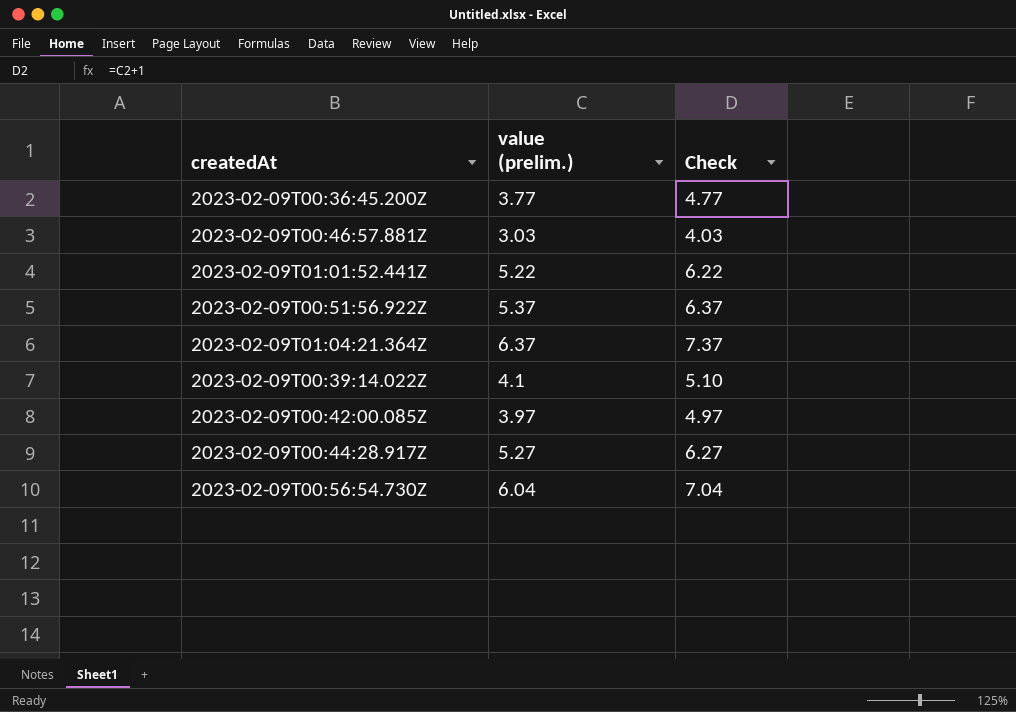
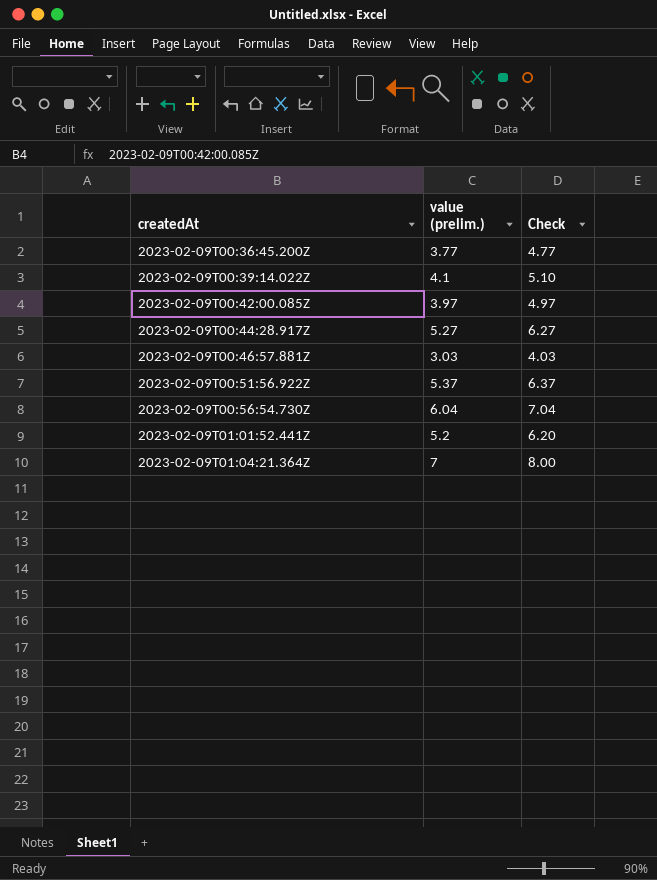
row order: none -> createdAt ascending
2023-02-09T01:01:52.441Z | value (prelim.): 5.22 -> 5.2
2023-02-09T01:01:52.441Z | Check: 6.22 -> 6.20
2023-02-09T01:04:21.364Z | value (prelim.): 6.37 -> 7
2023-02-09T01:04:21.364Z | Check: 7.37 -> 8.00

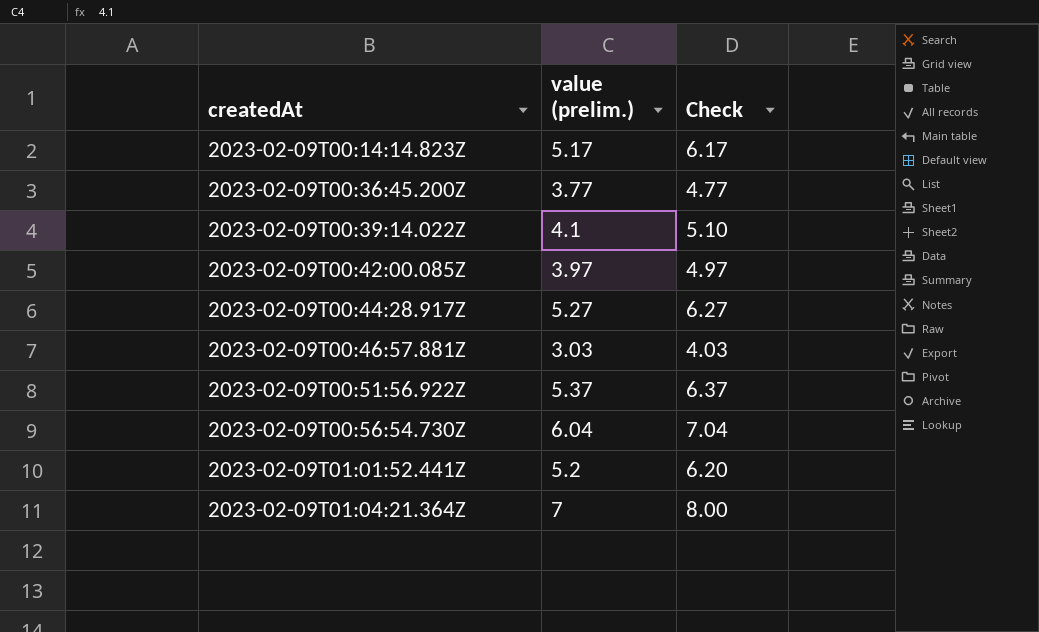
row 2023-02-09T00:14:14.823Z: none -> 5.17 | 6.17

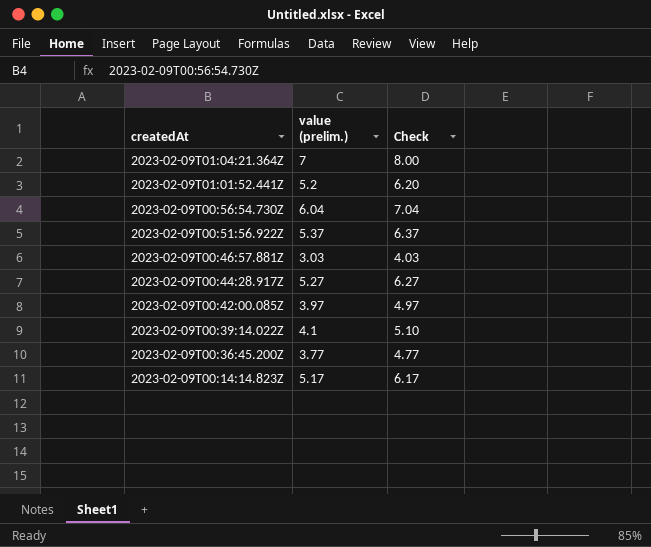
row order: createdAt ascending -> createdAt descending

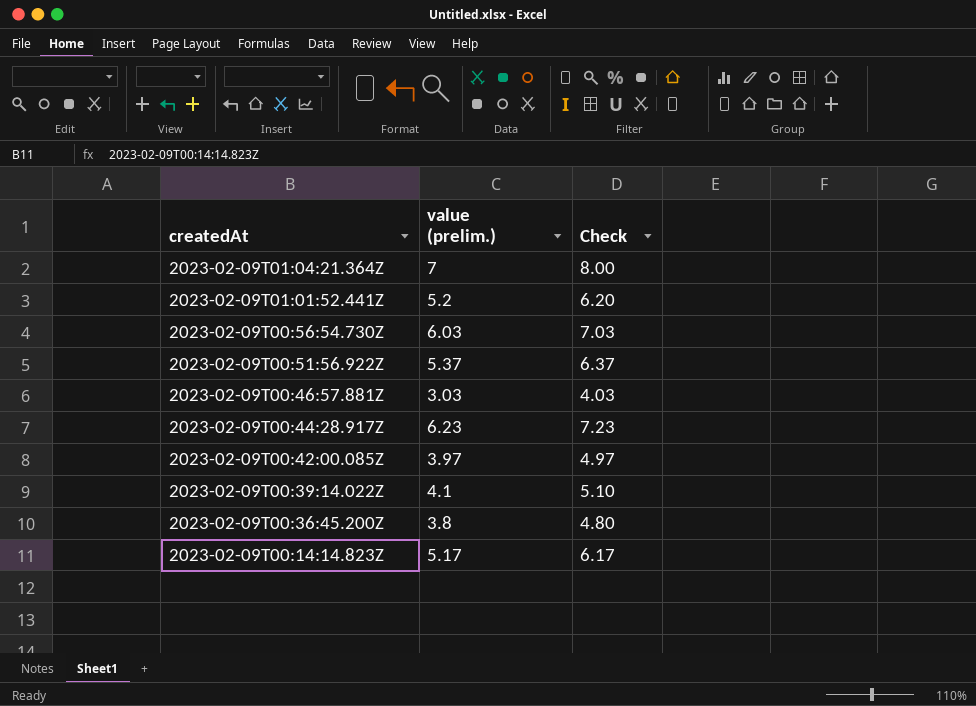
2023-02-09T00:56:54.730Z | value (prelim.): 6.04 -> 6.03
2023-02-09T00:56:54.730Z | Check: 7.04 -> 7.03
2023-02-09T00:44:28.917Z | value (prelim.): 5.27 -> 6.23
2023-02-09T00:44:28.917Z | Check: 6.27 -> 7.23
2023-02-09T00:36:45.200Z | value (prelim.): 3.77 -> 3.8
2023-02-09T00:36:45.200Z | Check: 4.77 -> 4.80

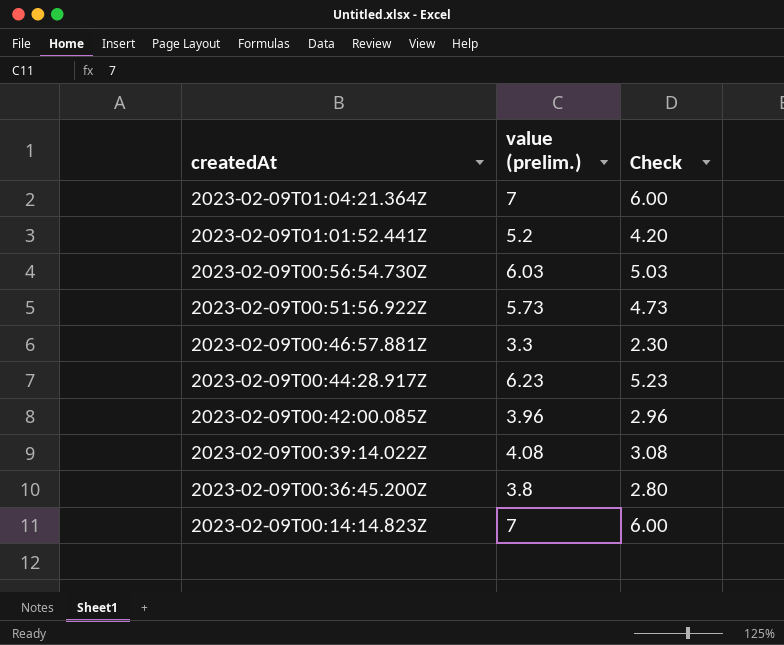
column Check | formula: [value (prelim.)] + 1 -> [value (prelim.)] - 1
2023-02-09T00:51:56.922Z | value (prelim.): 5.37 -> 5.73
2023-02-09T00:46:57.881Z | value (prelim.): 3.03 -> 3.3
2023-02-09T00:42:00.085Z | value (prelim.): 3.97 -> 3.96
2023-02-09T00:39:14.022Z | value (prelim.): 4.1 -> 4.08
2023-02-09T00:14:14.823Z | value (prelim.): 5.17 -> 7

